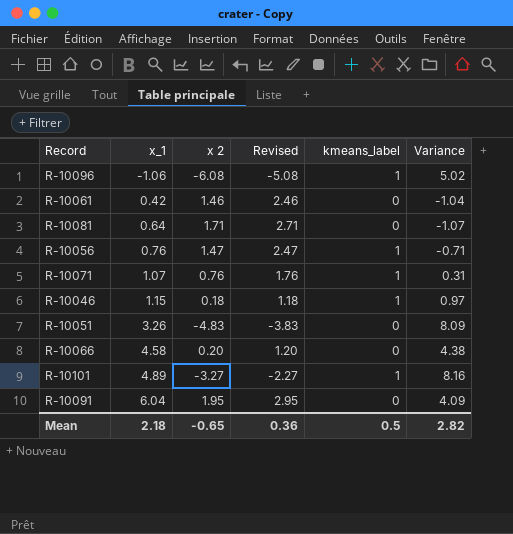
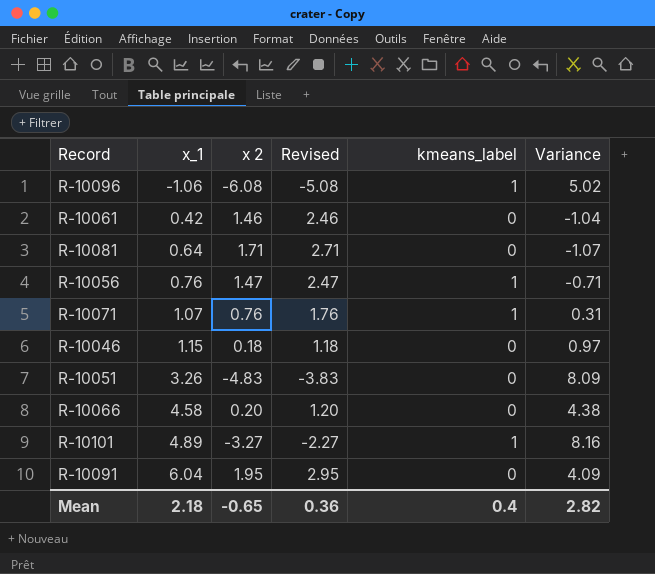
R-10046 | kmeans_label: 1 -> 0
Mean | kmeans_label: 0.5 -> 0.4

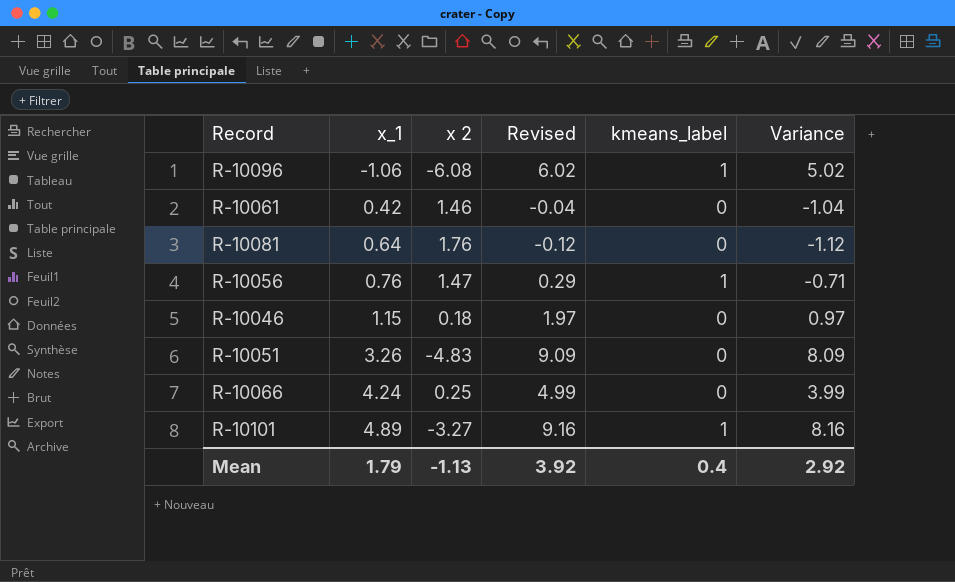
column Revised | formula: [x 2] + 1 -> [Variance] + 1
row R-10071: 1.07 | 0.76 | 1.76 | 1 | 0.31 -> none
row R-10091: 6.04 | 1.95 | 2.95 | 0 | 4.09 -> none
R-10081 | x 2: 1.71 -> 1.76
R-10081 | Variance: -1.07 -> -1.12
R-10066 | x_1: 4.58 -> 4.24
R-10066 | x 2: 0.20 -> 0.25
R-10066 | Variance: 4.38 -> 3.99
Mean | x_1: 2.18 -> 1.79
Mean | x 2: -0.65 -> -1.13
Mean | Revised: 0.36 -> 3.92
Mean | Variance: 2.82 -> 2.92

